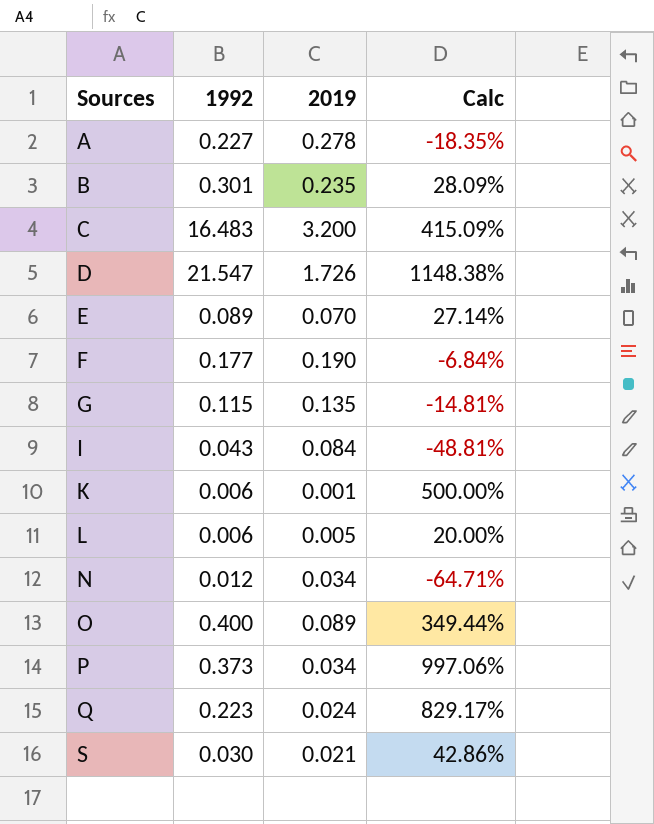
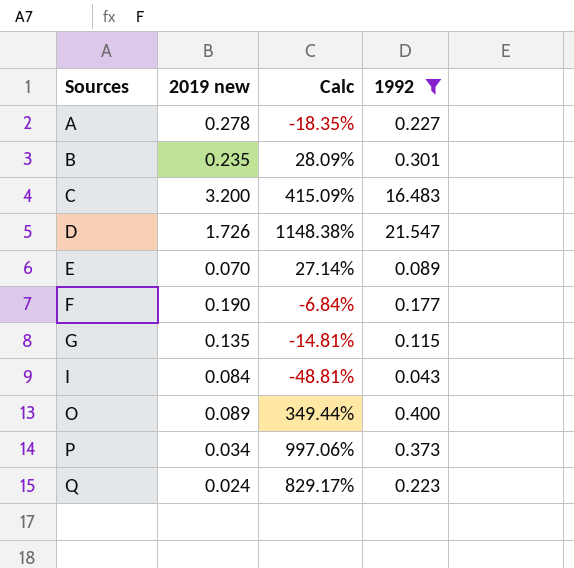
filter: none -> 1992 >= 0.043
column name: 2019 -> 2019 new
column 1992 | position: 2 -> 4

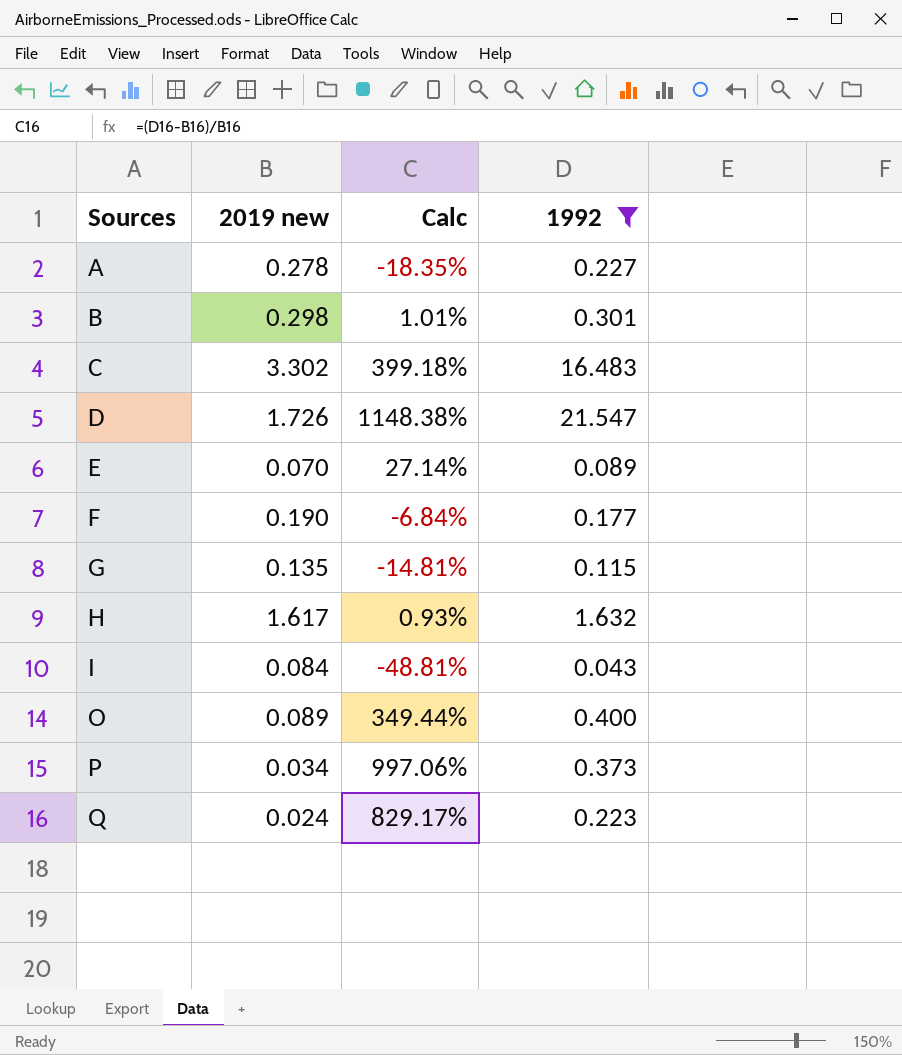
B | 2019 new: 0.235 -> 0.298
B | Calc: 28.09% -> 1.01%
C | 2019 new: 3.200 -> 3.302
C | Calc: 415.09% -> 399.18%
row H: none -> 1.617 | 0.93% | 1.632

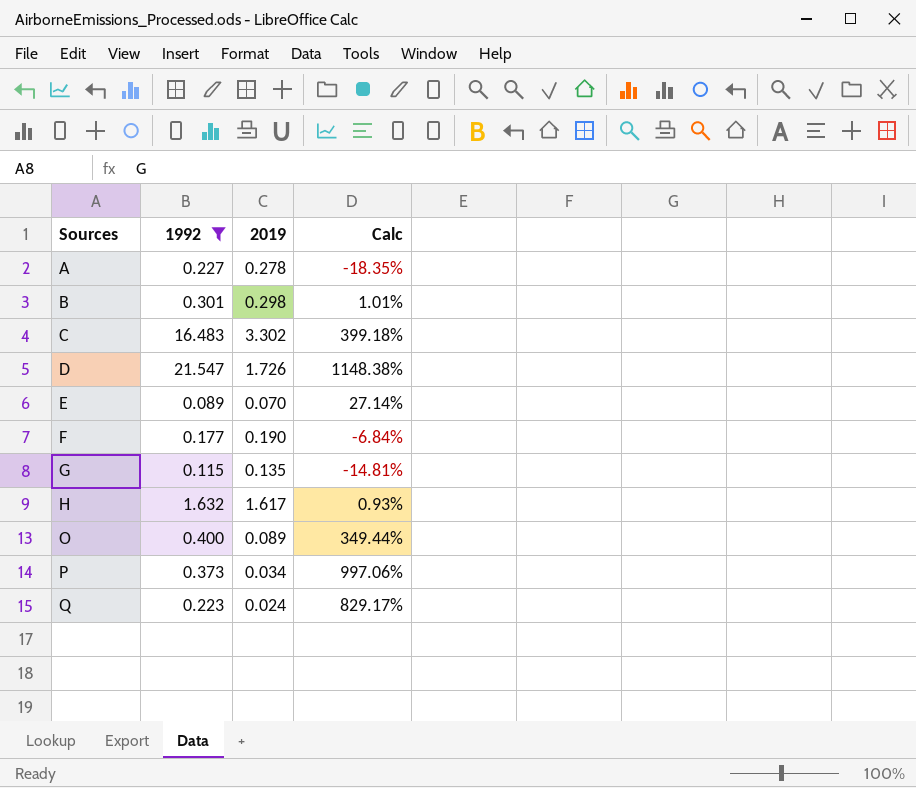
column 1992 | position: 4 -> 2
column name: 2019 new -> 2019
row I: 0.084 | -48.81% | 0.043 -> none

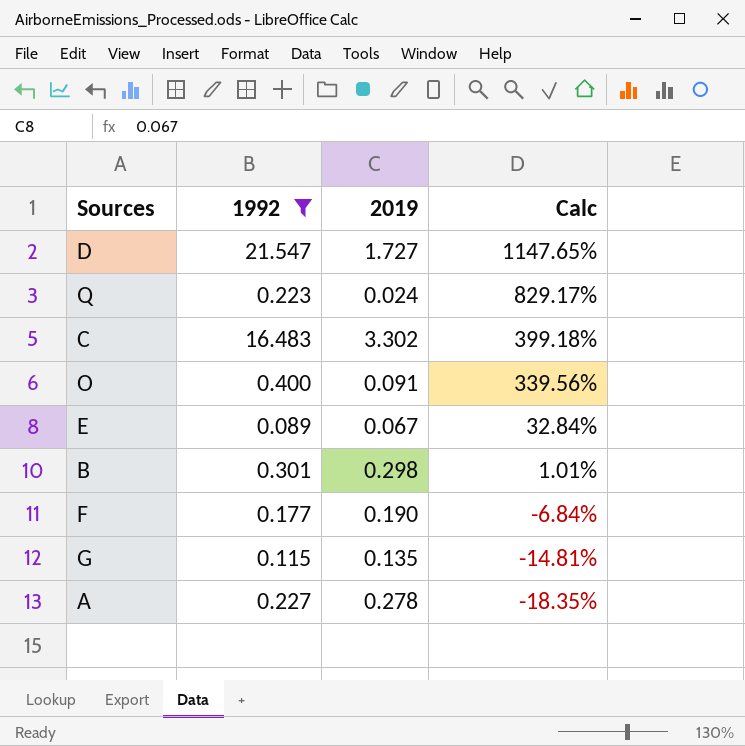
row order: Sources ascending -> Calc descending
row H: 1.632 | 1.617 | 0.93% -> none
row P: 0.373 | 0.034 | 997.06% -> none
D | 2019: 1.726 -> 1.727
D | Calc: 1148.38% -> 1147.65%
O | 2019: 0.089 -> 0.091
O | Calc: 349.44% -> 339.56%
E | 2019: 0.070 -> 0.067
E | Calc: 27.14% -> 32.84%

